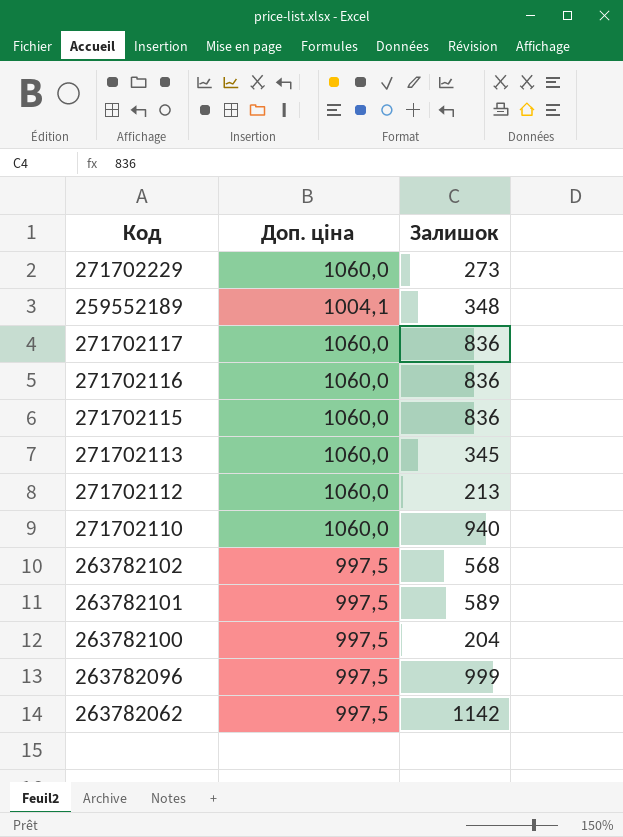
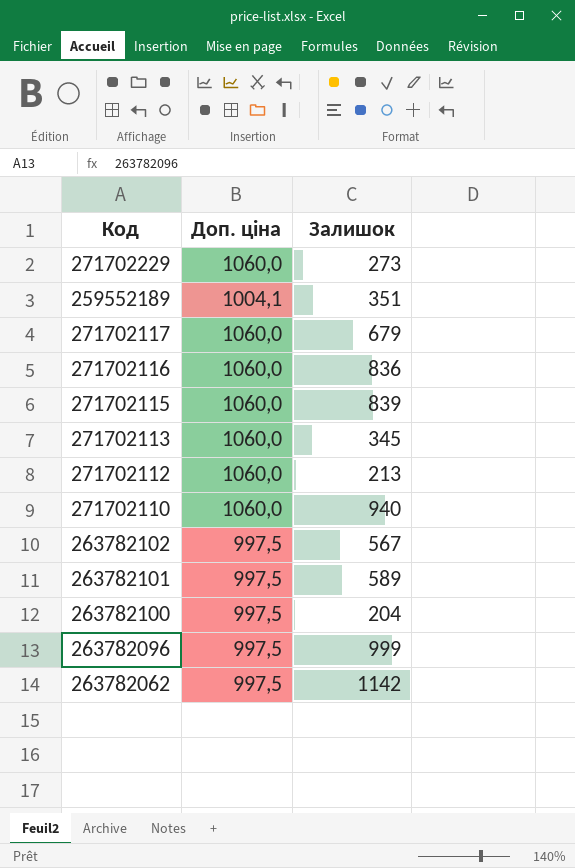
259552189 | Залишок: 348 -> 351
271702117 | Залишок: 836 -> 679
271702115 | Залишок: 836 -> 839
263782102 | Залишок: 568 -> 567

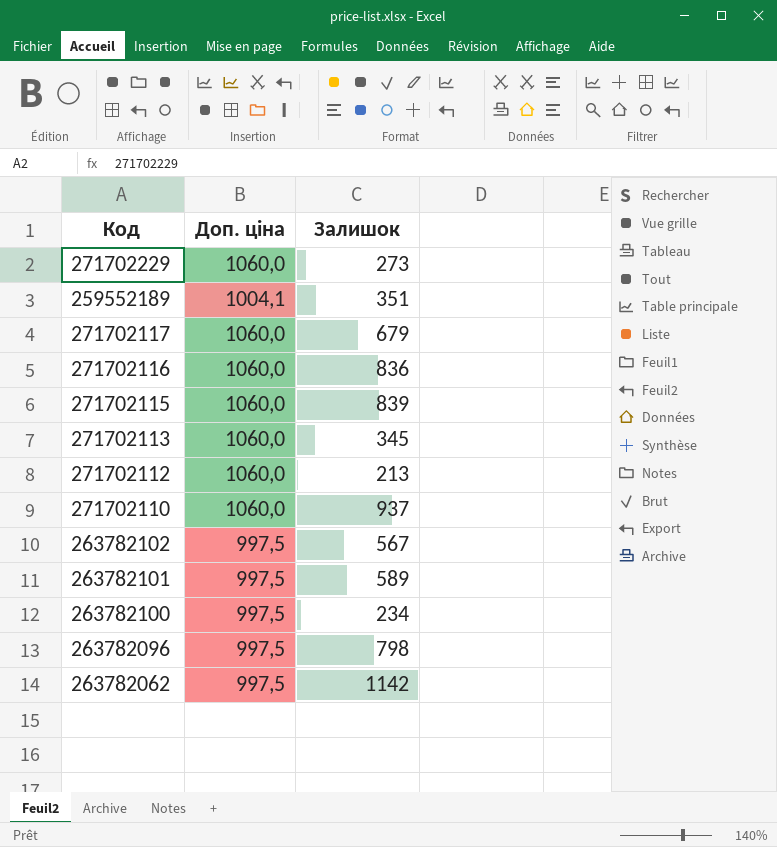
271702110 | Залишок: 940 -> 937
263782100 | Залишок: 204 -> 234
263782096 | Залишок: 999 -> 798

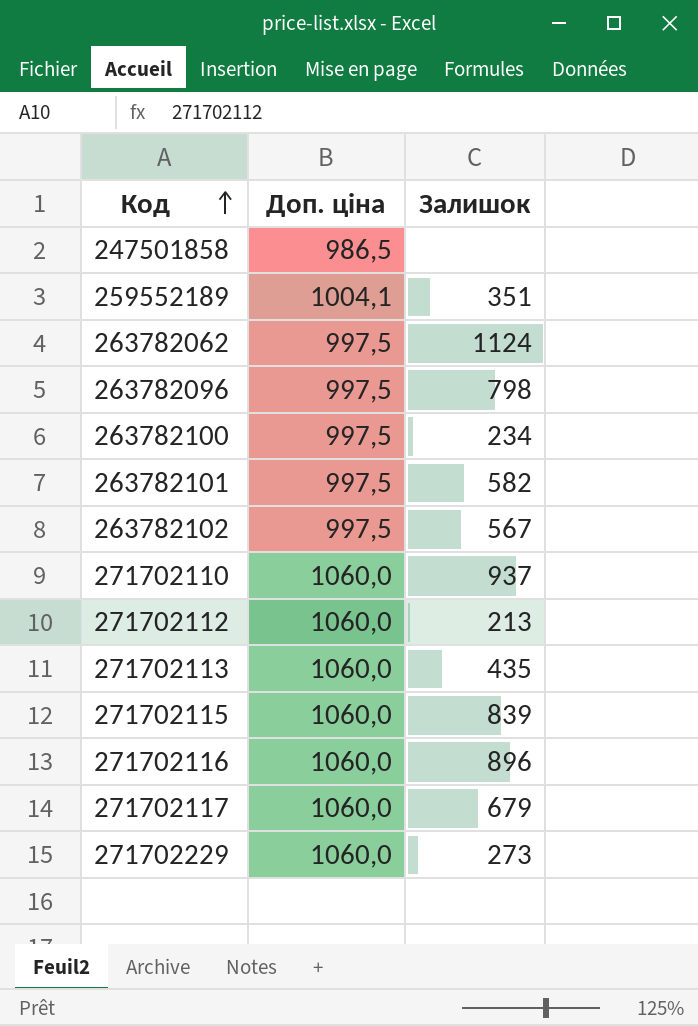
row order: none -> Код ascending
row 247501858: none -> 986,5 | none
263782062 | Залишок: 1142 -> 1124
263782101 | Залишок: 589 -> 582
271702113 | Залишок: 345 -> 435
271702116 | Залишок: 836 -> 896

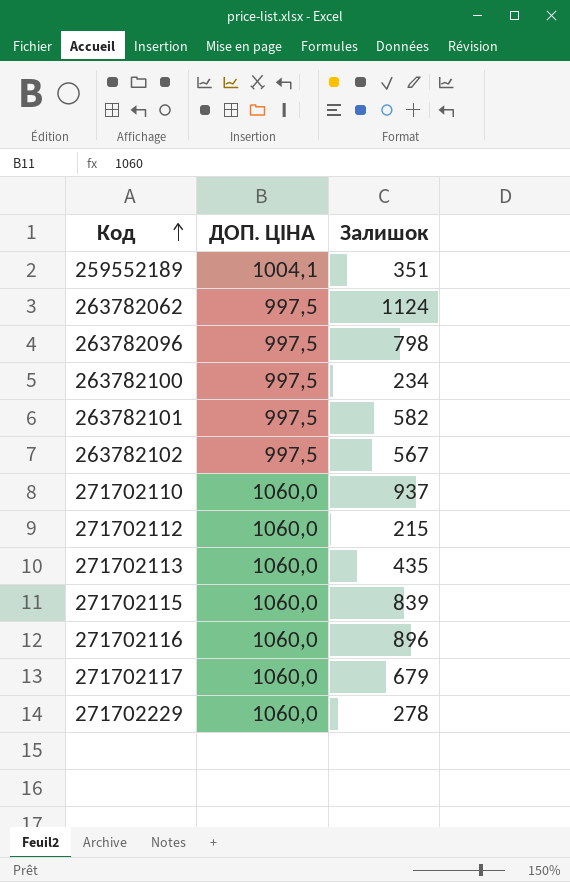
column name: Доп. ціна -> ДОП. ЦІНА
row 247501858: 986,5 | none -> none
271702112 | Залишок: 213 -> 215
271702229 | Залишок: 273 -> 278

